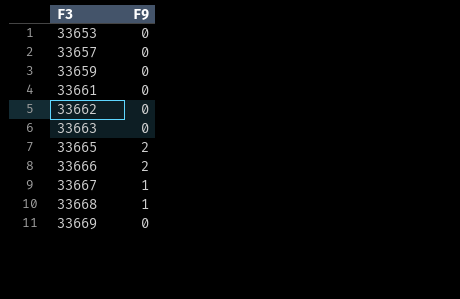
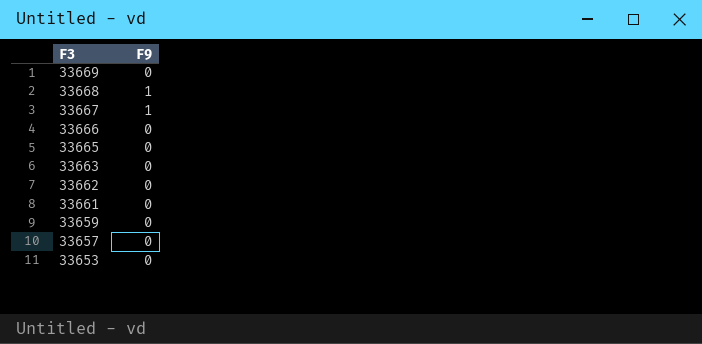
row order: F3 ascending -> F3 descending
33666 | F9: 2 -> 0
33665 | F9: 2 -> 0

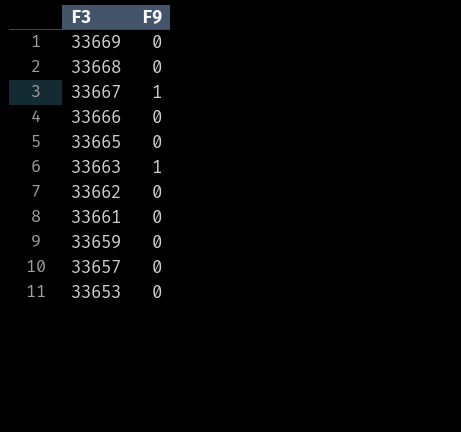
33668 | F9: 1 -> 0
33663 | F9: 0 -> 1

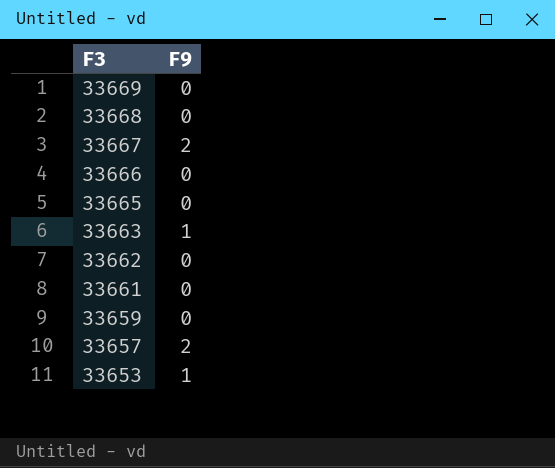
33667 | F9: 1 -> 2
33657 | F9: 0 -> 2
33653 | F9: 0 -> 1

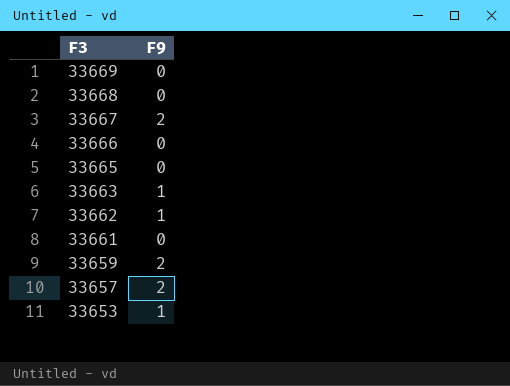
33662 | F9: 0 -> 1
33659 | F9: 0 -> 2

